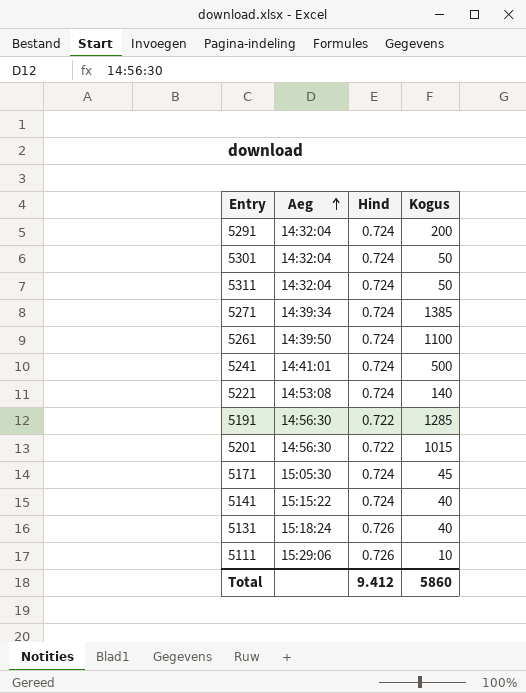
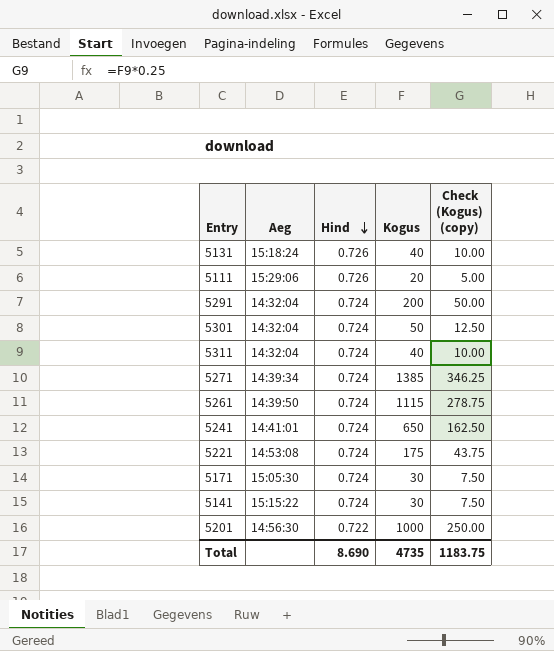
row order: Aeg ascending -> Hind descending
column Check (Kogus) (copy) | formula: none -> [Kogus] * 0.25
row 5191: 14:56:30 | 0.722 | 1285 -> none
5111 | Kogus: 10 -> 20
5311 | Kogus: 50 -> 40
5261 | Kogus: 1100 -> 1115
5241 | Kogus: 500 -> 650
5221 | Kogus: 140 -> 175
5171 | Kogus: 45 -> 30
5141 | Kogus: 40 -> 30
5201 | Kogus: 1015 -> 1000
Total | Hind: 9.412 -> 8.690
Total | Kogus: 5860 -> 4735

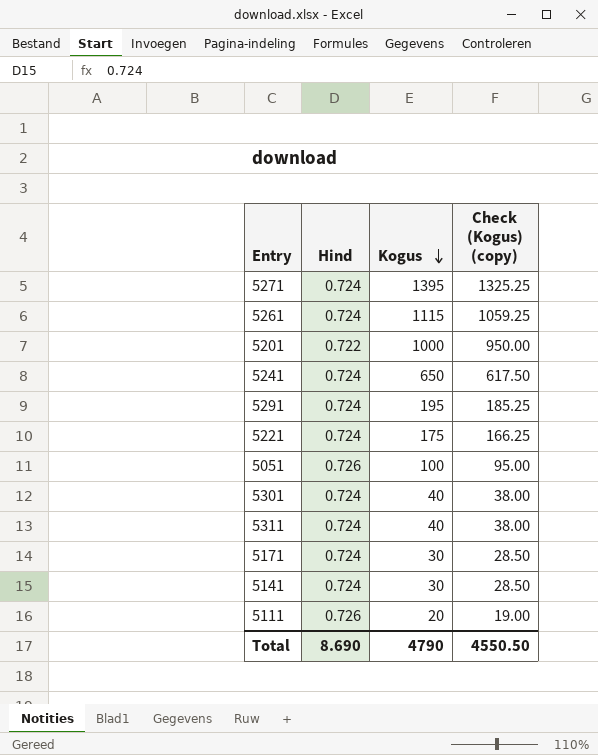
row order: Hind descending -> Kogus descending
column Aeg | position: 2 -> none
column Check (Kogus) (copy) | formula: [Kogus] * 0.25 -> [Kogus] * 0.95
row 5131: 15:18:24 | 0.726 | 40 | 10.00 -> none
5271 | Kogus: 1385 -> 1395
5291 | Kogus: 200 -> 195
row 5051: none -> 0.726 | 100 | 95.00
5301 | Kogus: 50 -> 40
Total | Kogus: 4735 -> 4790
Total | Check (Kogus) (copy): 1183.75 -> 4550.50

